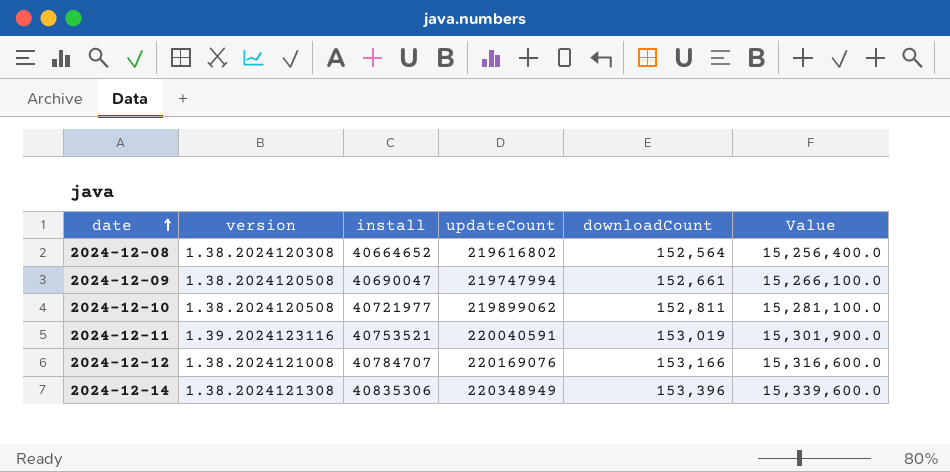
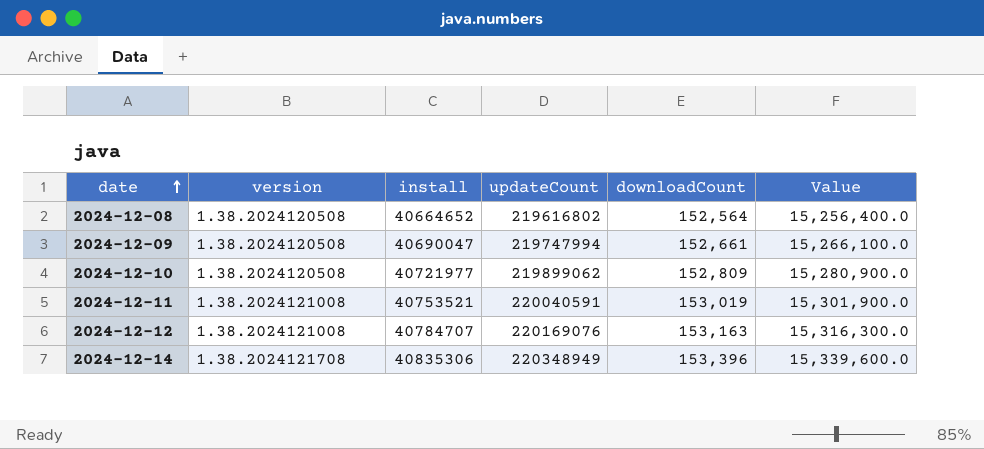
2024-12-08 | version: 1.38.2024120308 -> 1.38.2024120508
2024-12-10 | downloadCount: 152,811 -> 152,809
2024-12-10 | Value: 15,281,100.0 -> 15,280,900.0
2024-12-11 | version: 1.39.2024123116 -> 1.38.2024121008
2024-12-12 | downloadCount: 153,166 -> 153,163
2024-12-12 | Value: 15,316,600.0 -> 15,316,300.0
2024-12-14 | version: 1.38.2024121308 -> 1.38.2024121708

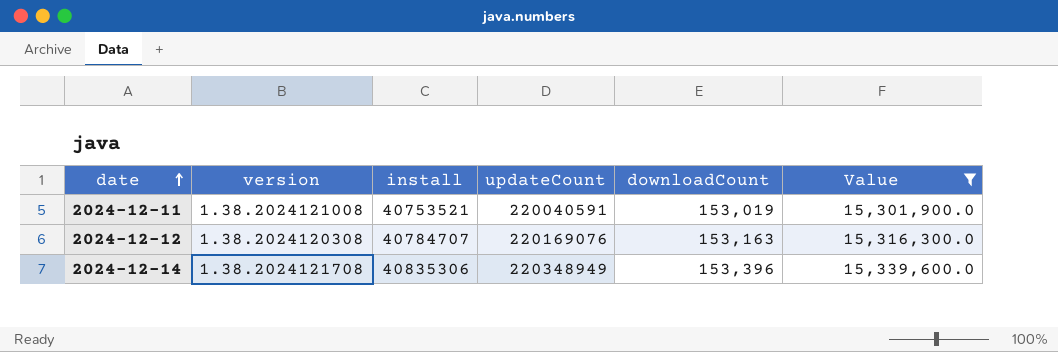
filter: none -> Value >= 15,301,900.0
2024-12-12 | version: 1.38.2024121008 -> 1.38.2024120308

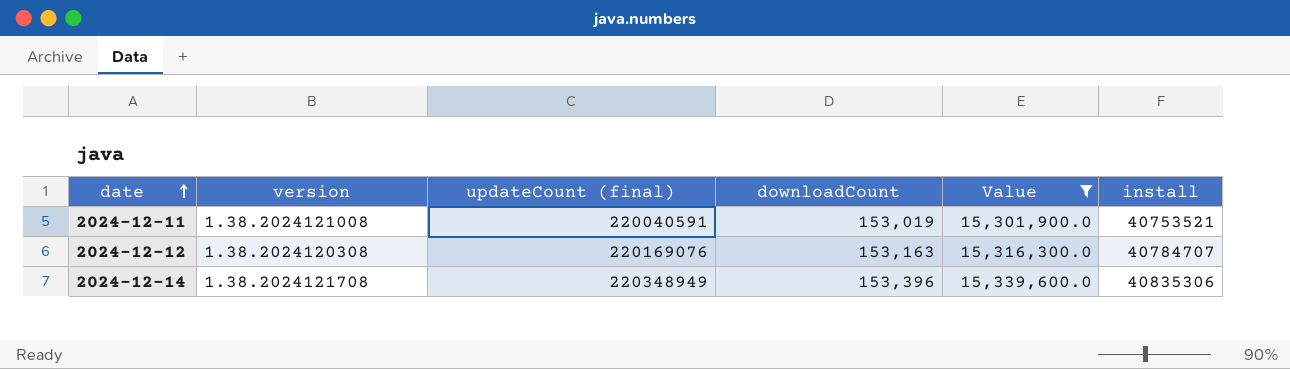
column name: updateCount -> updateCount (final)
column install | position: 3 -> 6

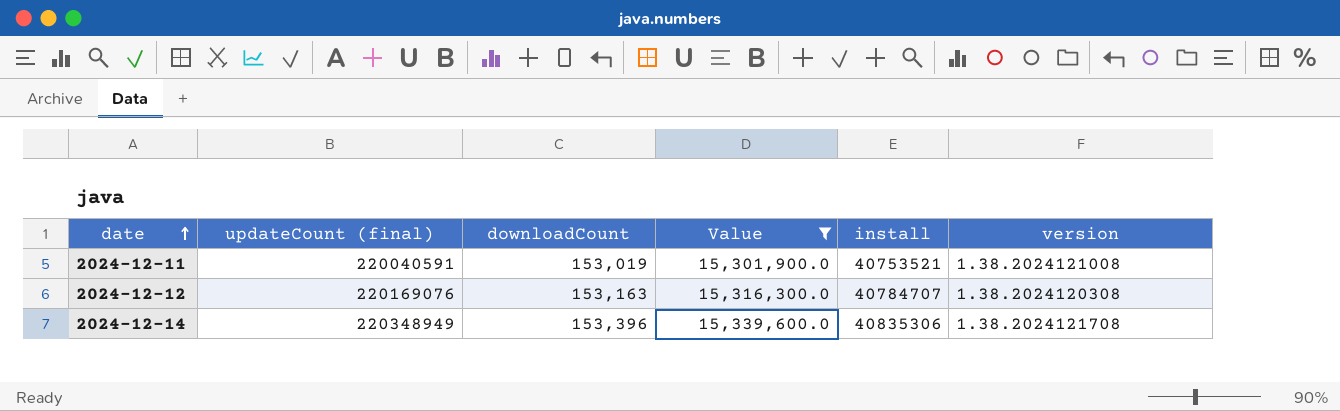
column version | position: 2 -> 6

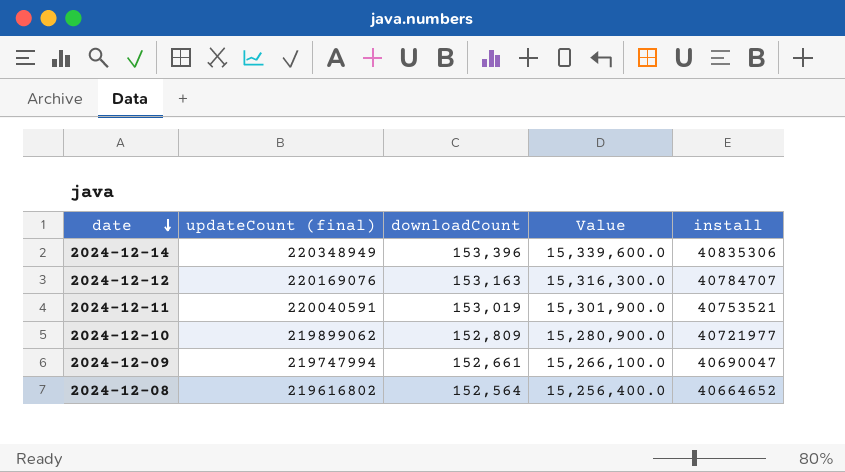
filter: Value >= 15,301,900.0 -> none
row order: date ascending -> date descending
column version | position: 6 -> none

